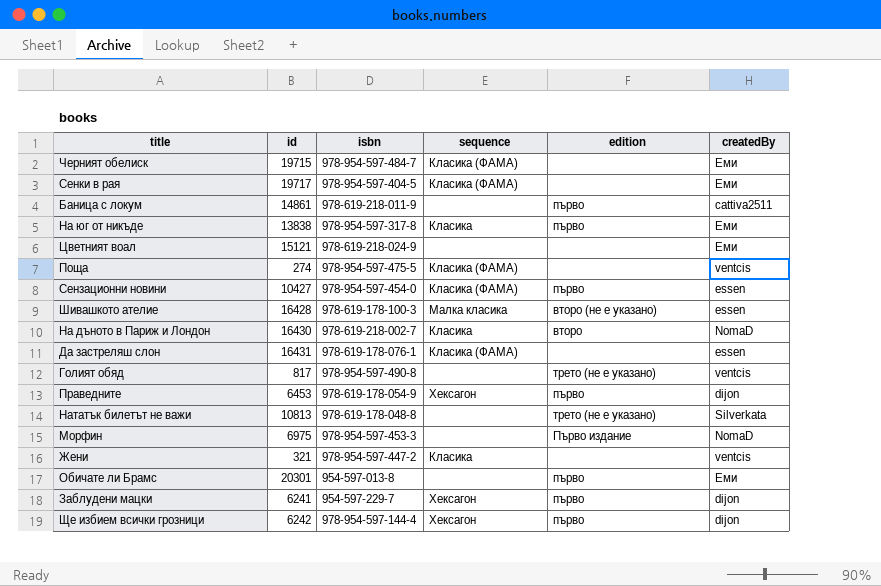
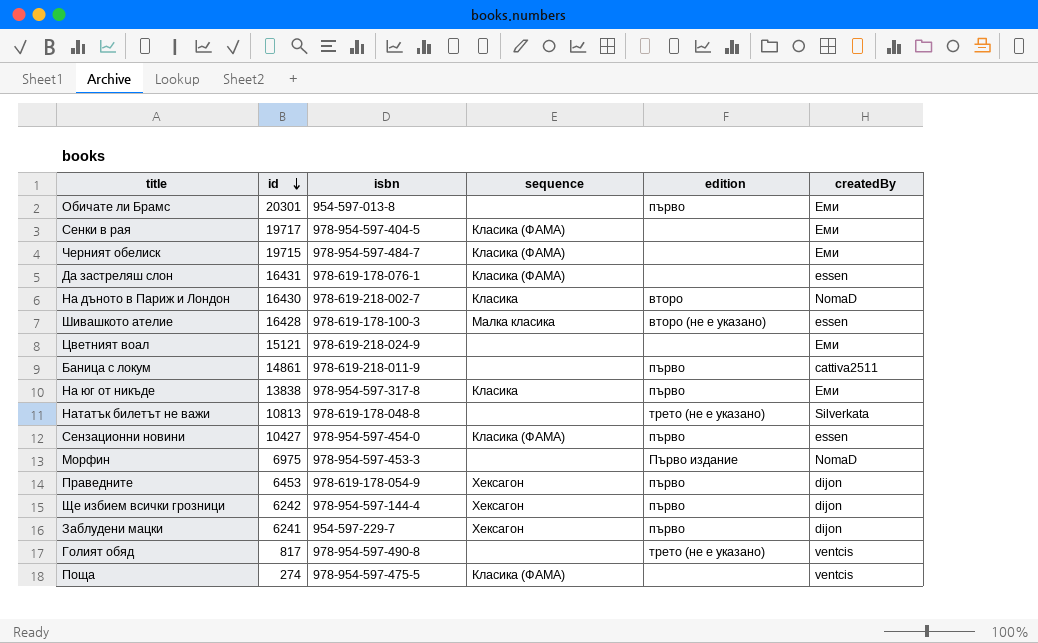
row order: none -> id descending
row Жени: 321 | 978-954-597-447-2 | Класика | none | ventcis -> none

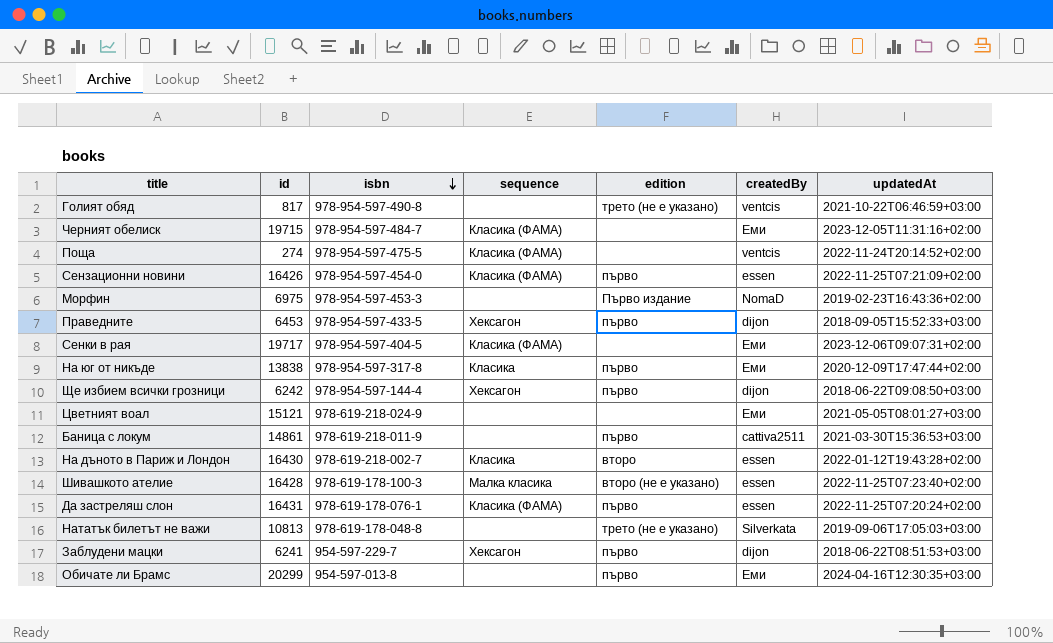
row order: id descending -> isbn descending
column updatedAt | position: none -> 7
Сензационни новини | id: 10427 -> 16426
Праведните | isbn: 978-619-178-054-9 -> 978-954-597-433-5
На дъното в Париж и Лондон | createdBy: NomaD -> essen
Да застреляш слон | edition: none -> първо
Обичате ли Брамс | id: 20301 -> 20299

